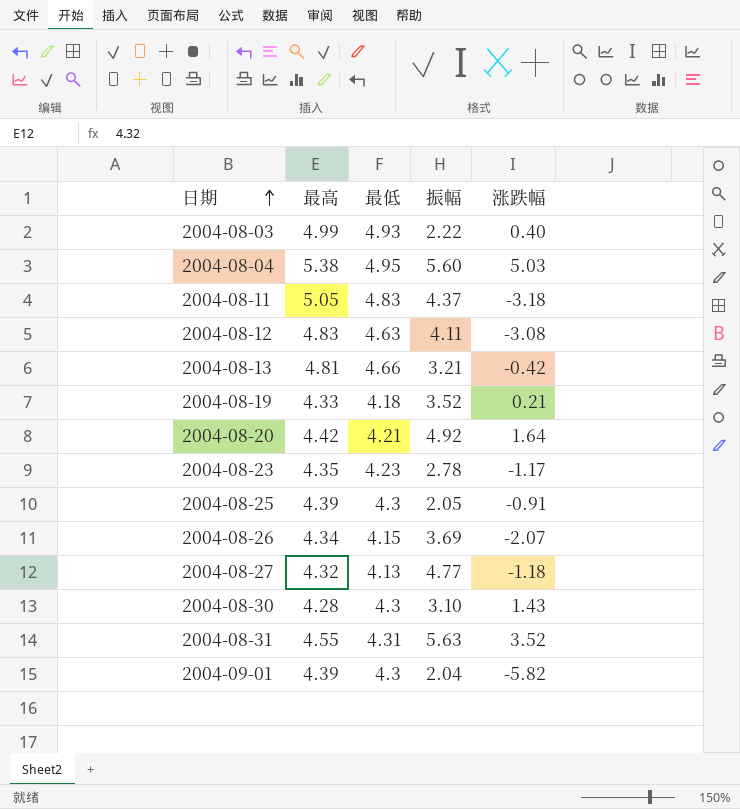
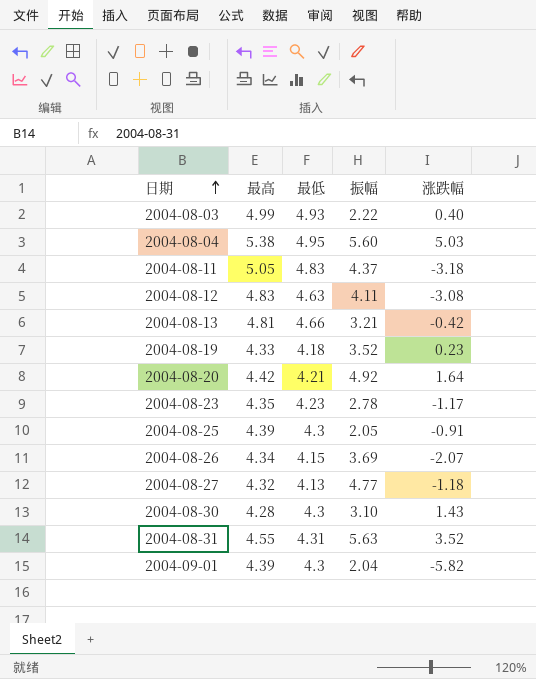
2004-08-19 | 涨跌幅: 0.21 -> 0.23

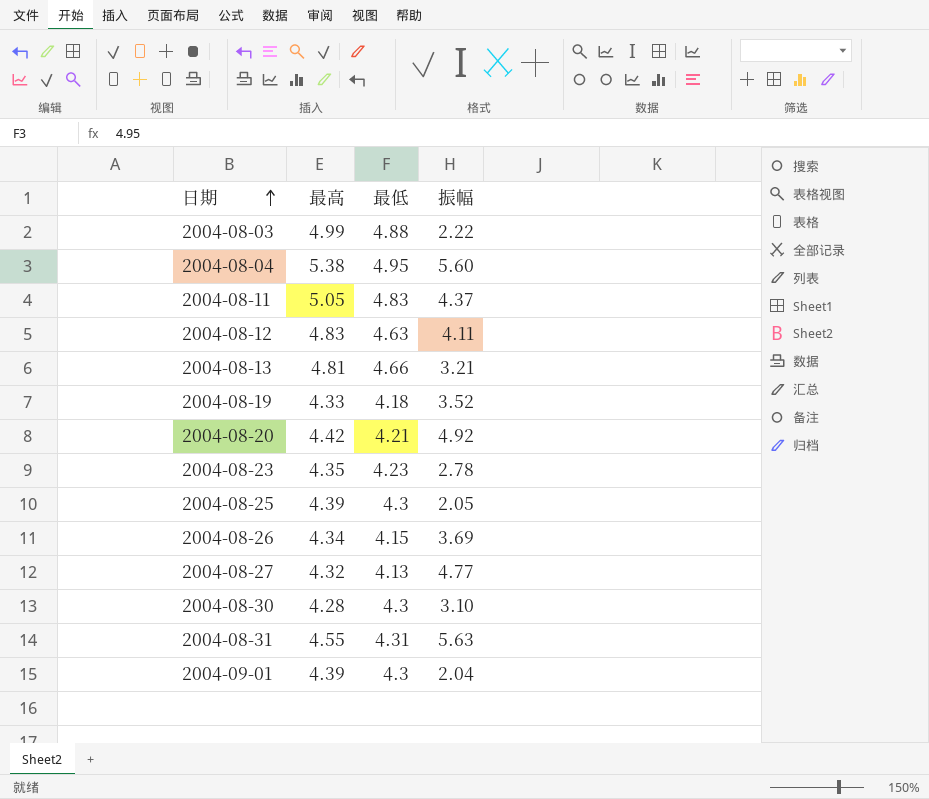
column 涨跌幅 | position: 5 -> none
2004-08-03 | 最低: 4.93 -> 4.88

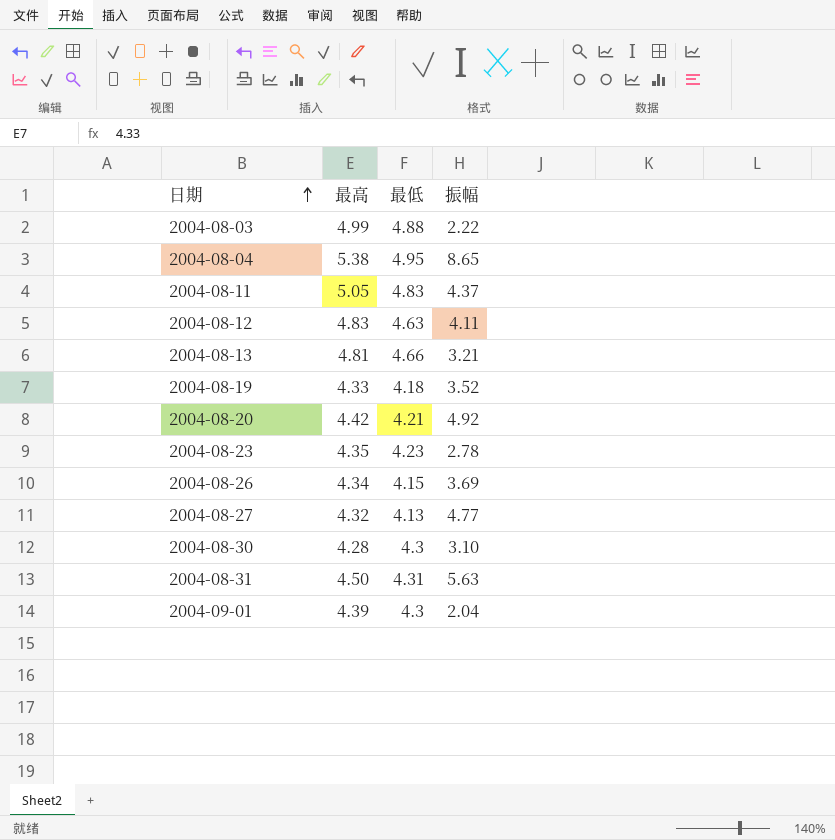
row 2004-08-25: 4.39 | 4.3 | 2.05 -> none
2004-08-04 | 振幅: 5.60 -> 8.65
2004-08-31 | 最高: 4.55 -> 4.50

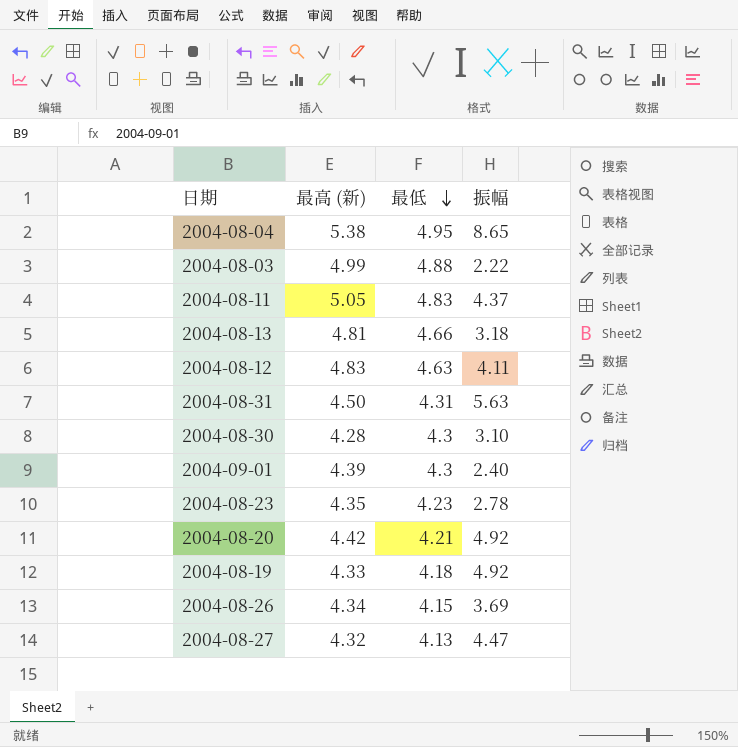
row order: 日期 ascending -> 最低 descending
column name: 最高 -> 最高 (新)
2004-08-13 | 振幅: 3.21 -> 3.18
2004-09-01 | 振幅: 2.04 -> 2.40
2004-08-19 | 振幅: 3.52 -> 4.92
2004-08-27 | 振幅: 4.77 -> 4.47

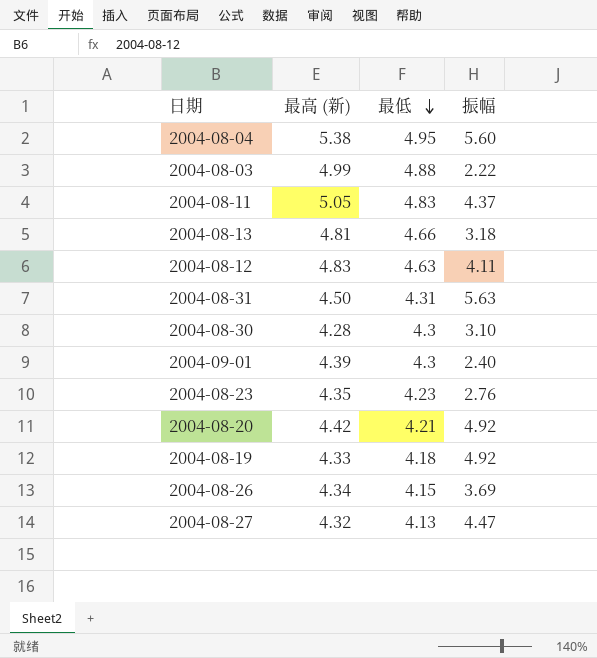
2004-08-04 | 振幅: 8.65 -> 5.60
2004-08-23 | 振幅: 2.78 -> 2.76

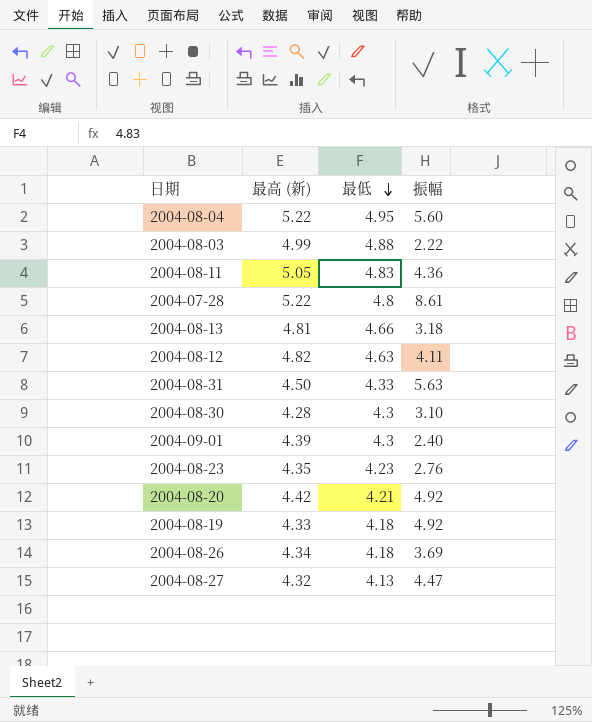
2004-08-04 | 最高 (新): 5.38 -> 5.22
2004-08-11 | 振幅: 4.37 -> 4.36
row 2004-07-28: none -> 5.22 | 4.8 | 8.61
2004-08-12 | 最高 (新): 4.83 -> 4.82
2004-08-31 | 最低: 4.31 -> 4.33
2004-08-26 | 最低: 4.15 -> 4.18

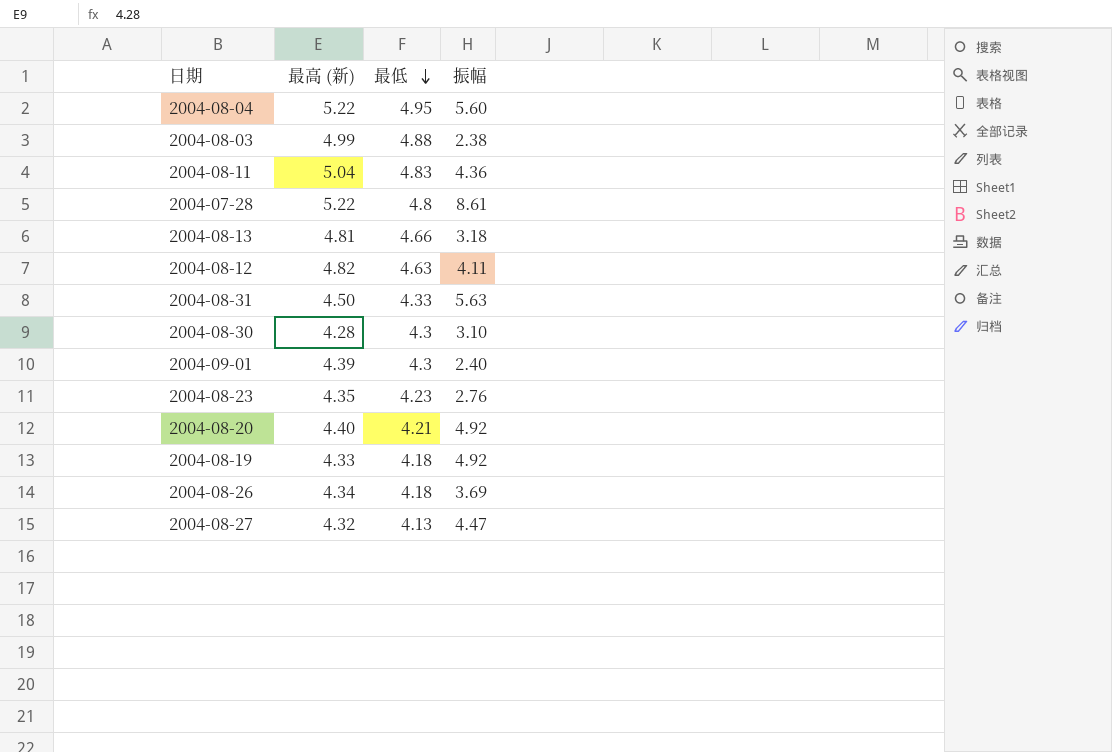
2004-08-03 | 振幅: 2.22 -> 2.38
2004-08-11 | 最高 (新): 5.05 -> 5.04
2004-08-20 | 最高 (新): 4.42 -> 4.40

